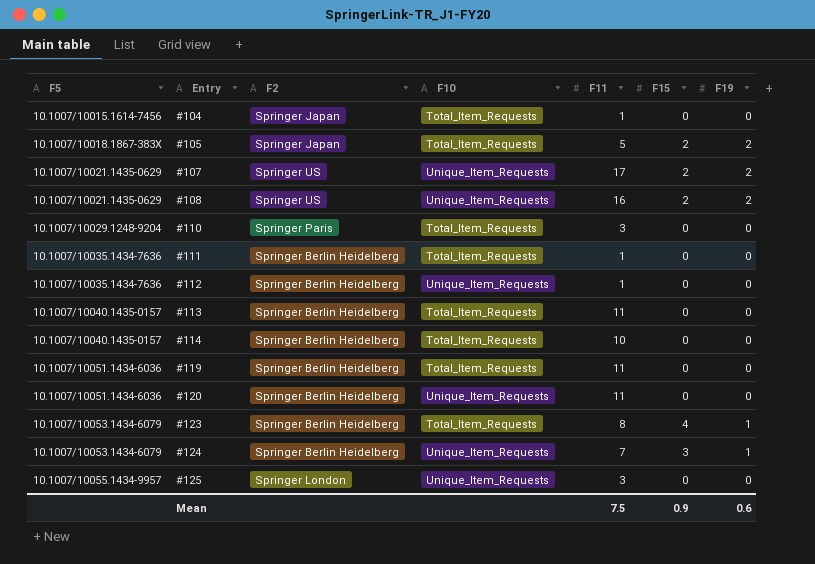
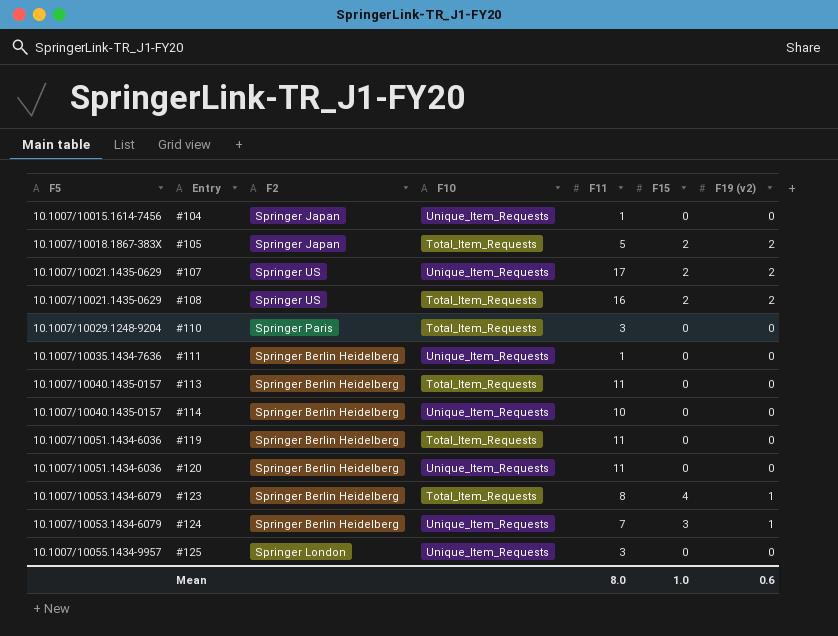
column name: F19 -> F19 (v2)
row #112: 10.1007/10035.1434-7636 | Springer Berlin Heidelberg | Unique_Item_Requests | 1 | 0 | 0 -> none
#104 | F10: Total_Item_Requests -> Unique_Item_Requests
#108 | F10: Unique_Item_Requests -> Total_Item_Requests
#111 | F10: Total_Item_Requests -> Unique_Item_Requests
#114 | F10: Total_Item_Requests -> Unique_Item_Requests
Mean | F11: 7.5 -> 8.0
Mean | F15: 0.9 -> 1.0

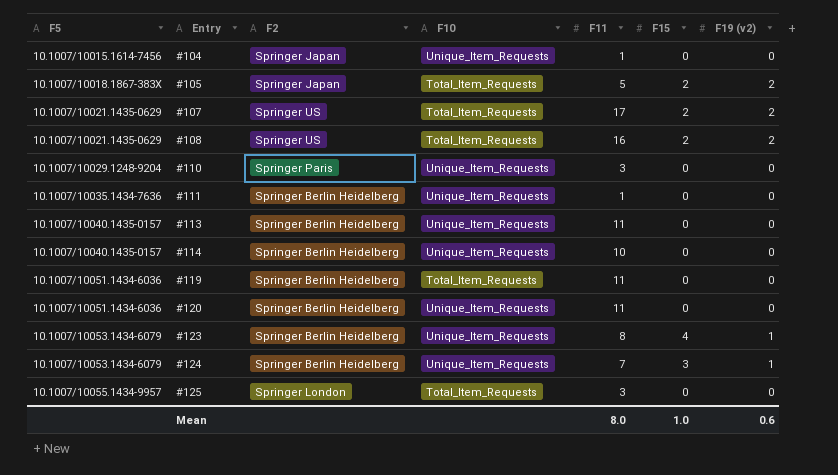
#107 | F10: Unique_Item_Requests -> Total_Item_Requests
#110 | F10: Total_Item_Requests -> Unique_Item_Requests
#113 | F10: Total_Item_Requests -> Unique_Item_Requests
#123 | F10: Total_Item_Requests -> Unique_Item_Requests
#125 | F10: Unique_Item_Requests -> Total_Item_Requests

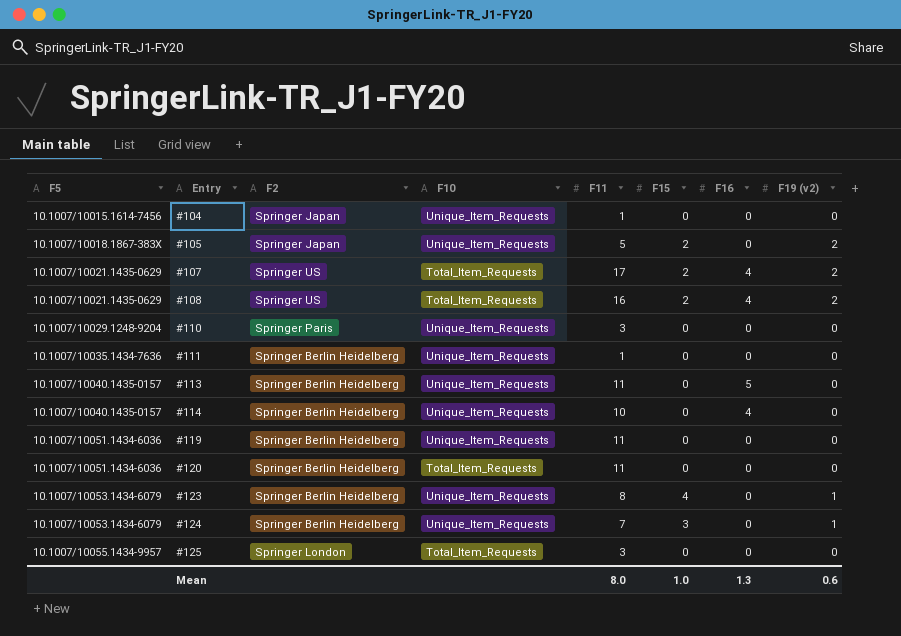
column F16 | position: none -> 7
#105 | F10: Total_Item_Requests -> Unique_Item_Requests
#119 | F10: Total_Item_Requests -> Unique_Item_Requests
#120 | F10: Unique_Item_Requests -> Total_Item_Requests

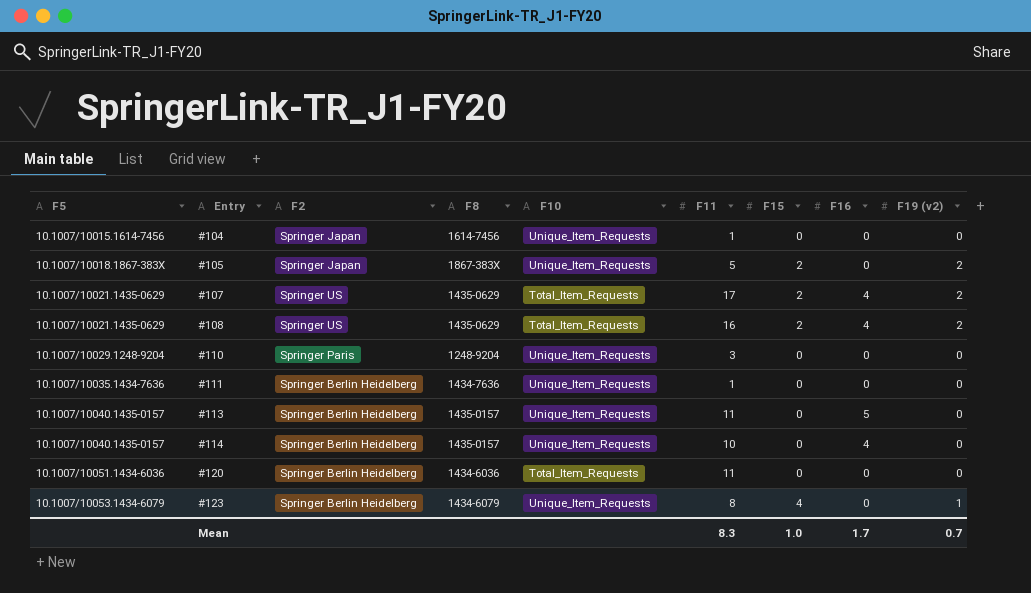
column F8 | position: none -> 4
row #119: 10.1007/10051.1434-6036 | Springer Berlin Heidelberg | Unique_Item_Requests | 11 | 0 | 0 | 0 -> none
row #124: 10.1007/10053.1434-6079 | Springer Berlin Heidelberg | Unique_Item_Requests | 7 | 3 | 0 | 1 -> none
row #125: 10.1007/10055.1434-9957 | Springer London | Total_Item_Requests | 3 | 0 | 0 | 0 -> none
Mean | F11: 8.0 -> 8.3
Mean | F16: 1.3 -> 1.7
Mean | F19 (v2): 0.6 -> 0.7

